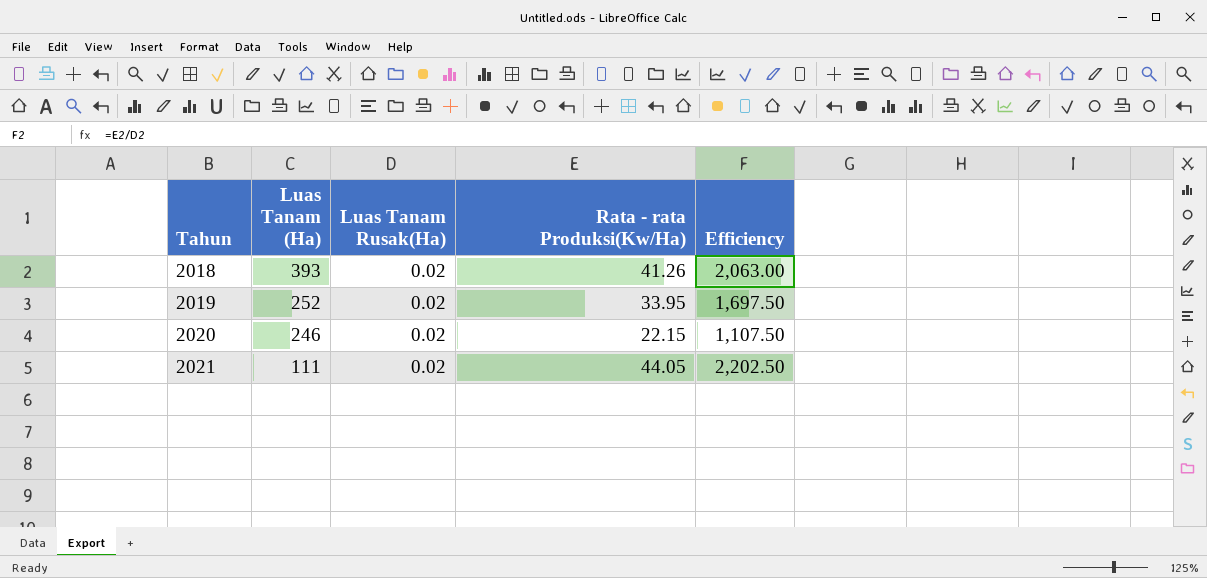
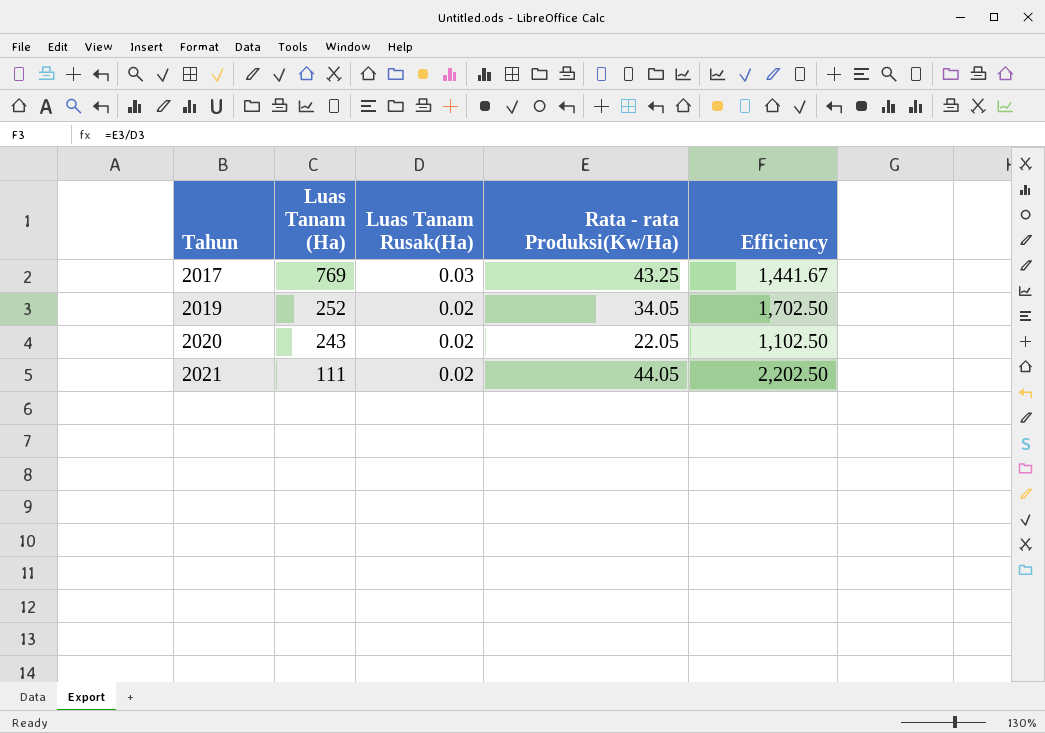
row 2018: 393 | 0.02 | 41.26 | 2,063.00 -> none
row 2017: none -> 769 | 0.03 | 43.25 | 1,441.67
2019 | Rata - rata Produksi(Kw/Ha): 33.95 -> 34.05
2019 | Efficiency: 1,697.50 -> 1,702.50
2020 | Luas Tanam (Ha): 246 -> 243
2020 | Rata - rata Produksi(Kw/Ha): 22.15 -> 22.05
2020 | Efficiency: 1,107.50 -> 1,102.50

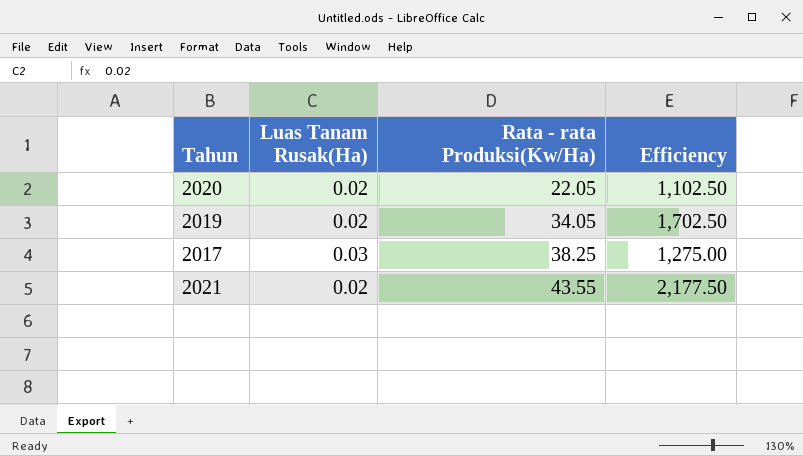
row order: Tahun ascending -> Rata - rata Produksi(Kw/Ha) ascending
column Luas Tanam (Ha) | position: 2 -> none
2017 | Rata - rata Produksi(Kw/Ha): 43.25 -> 38.25
2017 | Efficiency: 1,441.67 -> 1,275.00
2021 | Rata - rata Produksi(Kw/Ha): 44.05 -> 43.55
2021 | Efficiency: 2,202.50 -> 2,177.50

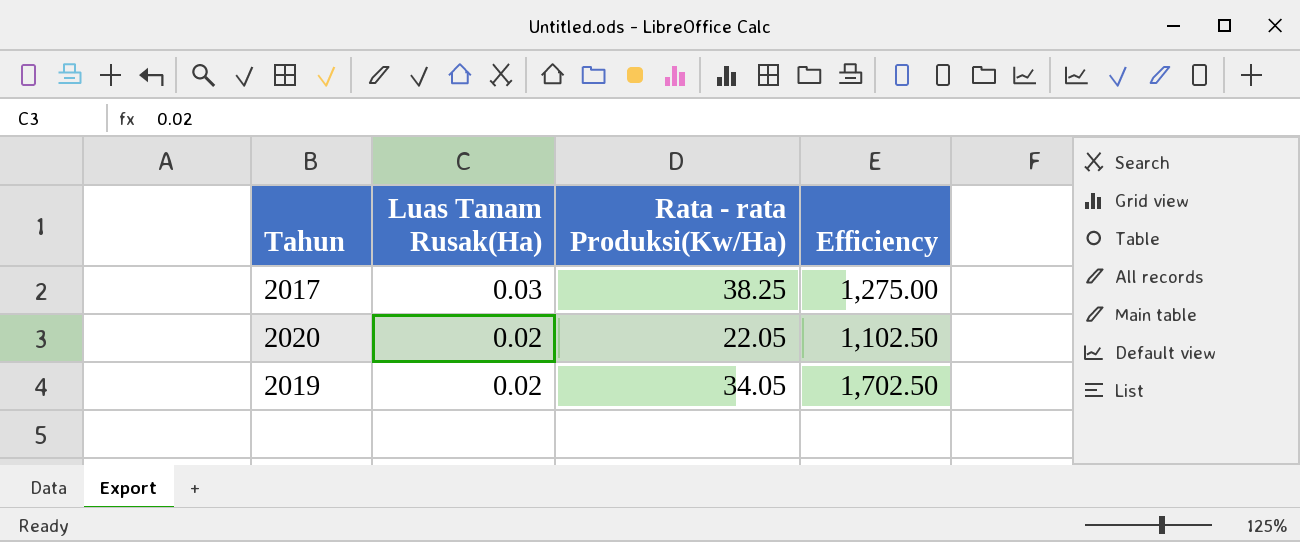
row order: Rata - rata Produksi(Kw/Ha) ascending -> Luas Tanam Rusak(Ha) descending
row 2021: 0.02 | 43.55 | 2,177.50 -> none

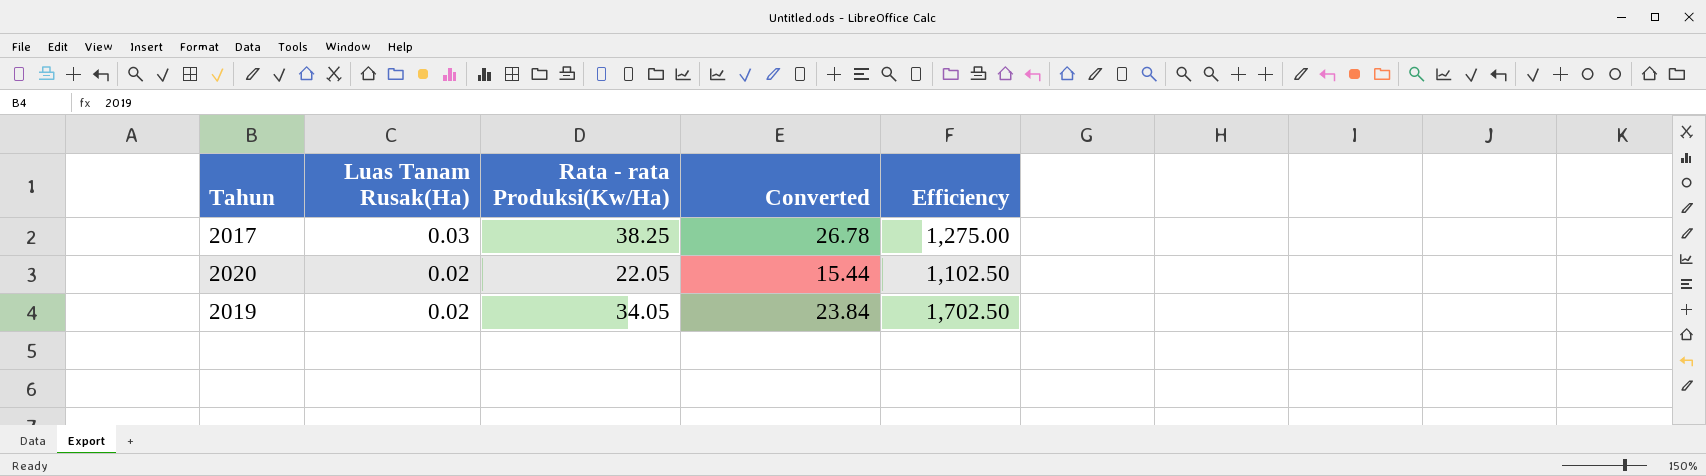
column Converted | formula: none -> [Rata - rata Produksi(Kw/Ha)] * 0.7

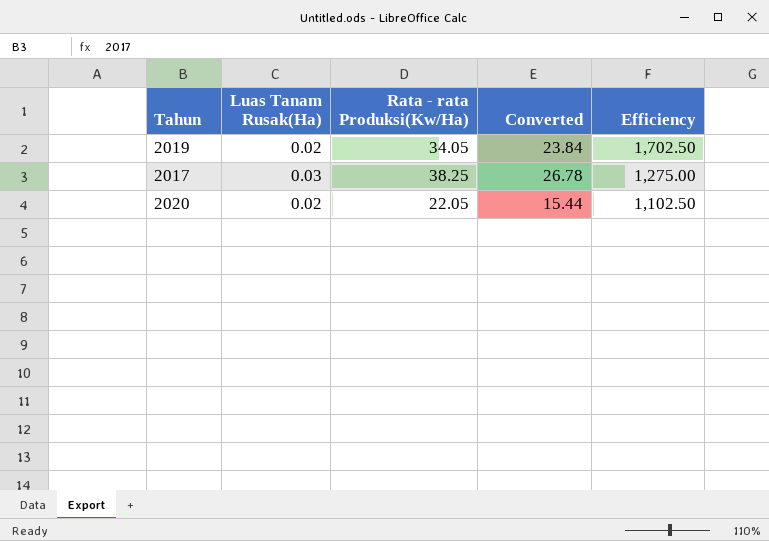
row order: Luas Tanam Rusak(Ha) descending -> Efficiency descending

